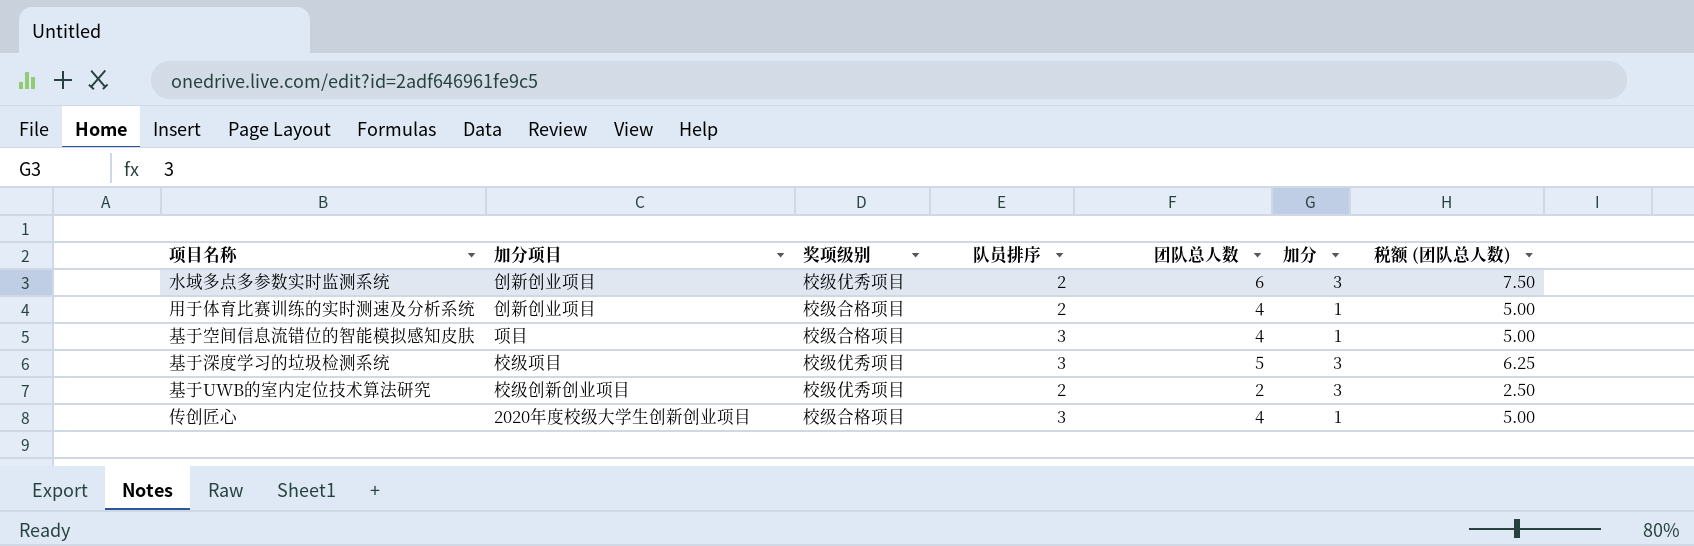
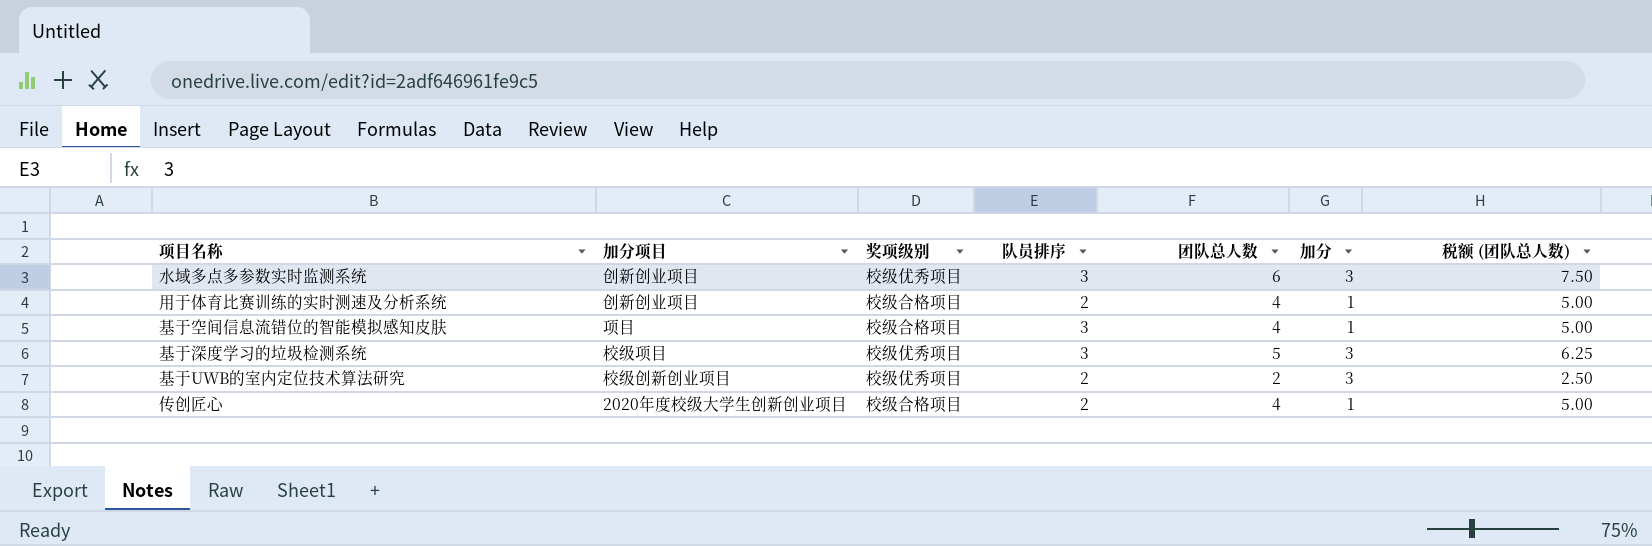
水域多点多参数实时监测系统 | 队员排序: 2 -> 3
传创匠心 | 队员排序: 3 -> 2

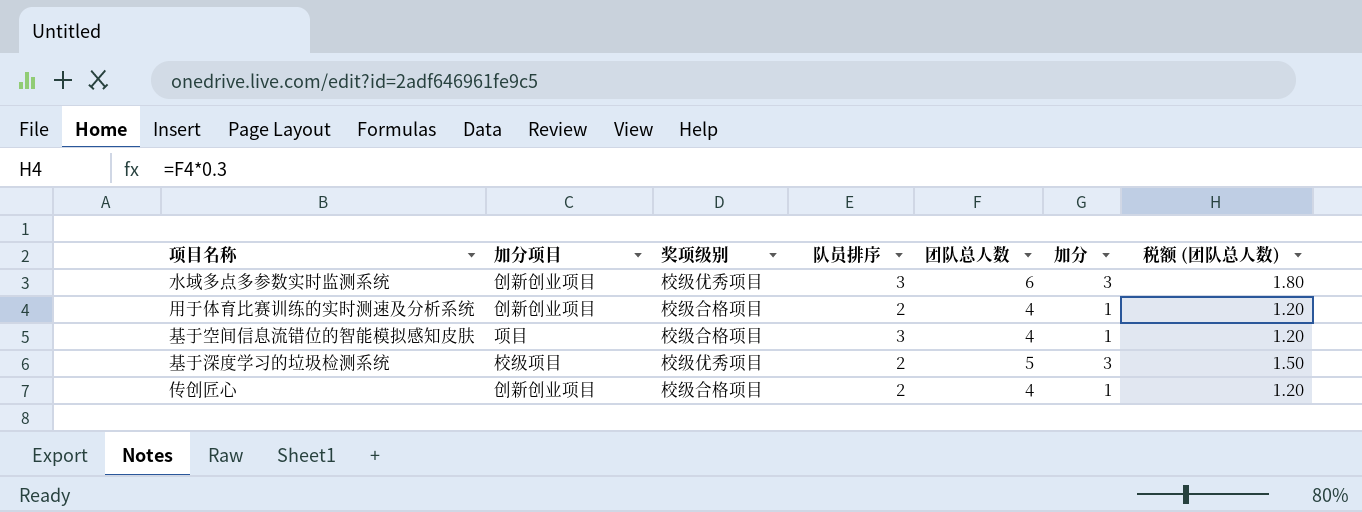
column 税额 (团队总人数) | formula: [团队总人数] * 1.25 -> [团队总人数] * 0.3
row 基于UWB的室内定位技术算法研究: 校级创新创业项目 | 校级优秀项目 | 2 | 2 | 3 | 2.50 -> none
基于深度学习的垃圾检测系统 | 队员排序: 3 -> 2
传创匠心 | 加分项目: 2020年度校级大学生创新创业项目 -> 创新创业项目

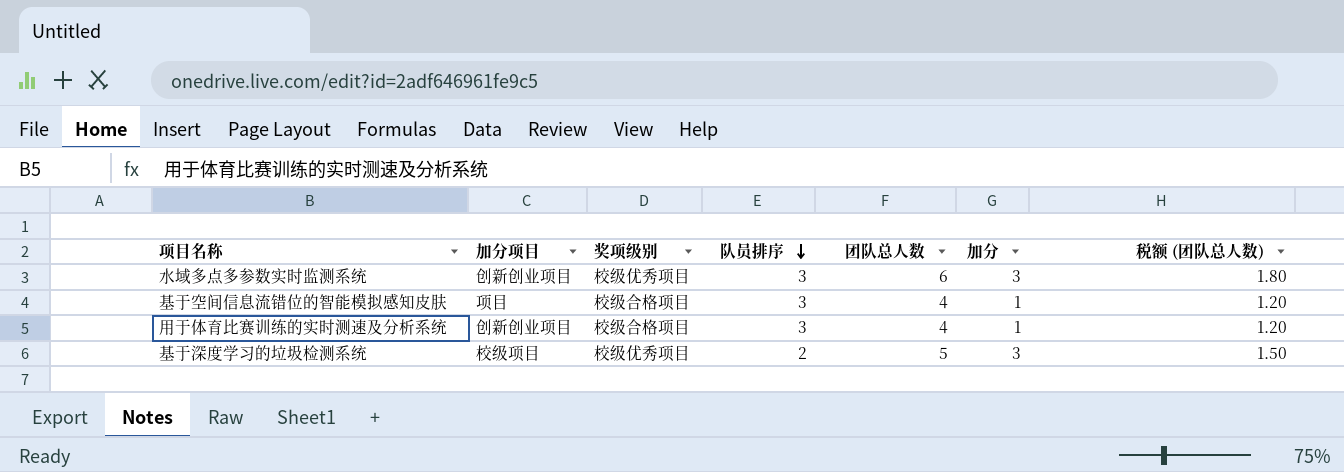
row order: none -> 队员排序 descending
row 传创匠心: 创新创业项目 | 校级合格项目 | 2 | 4 | 1 | 1.20 -> none
用于体育比赛训练的实时测速及分析系统 | 队员排序: 2 -> 3

